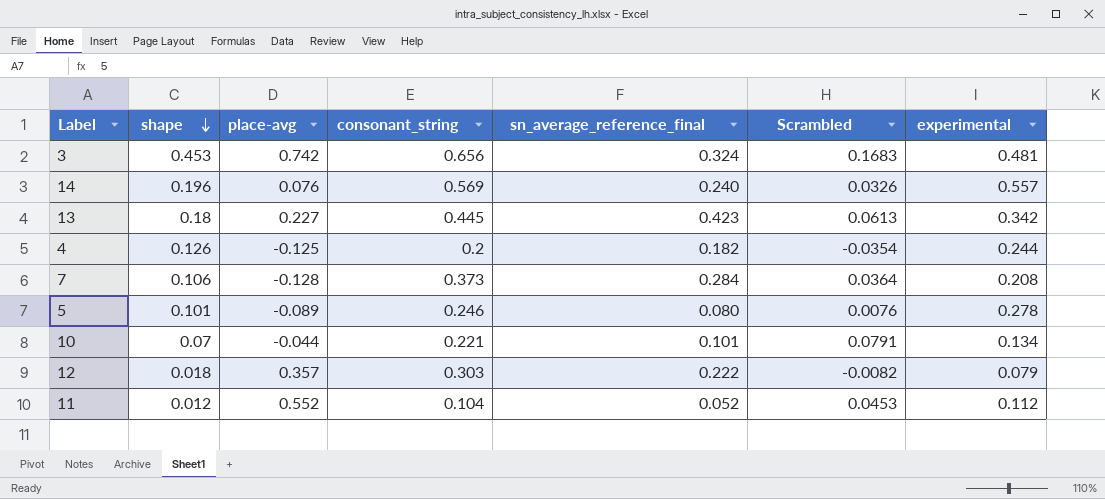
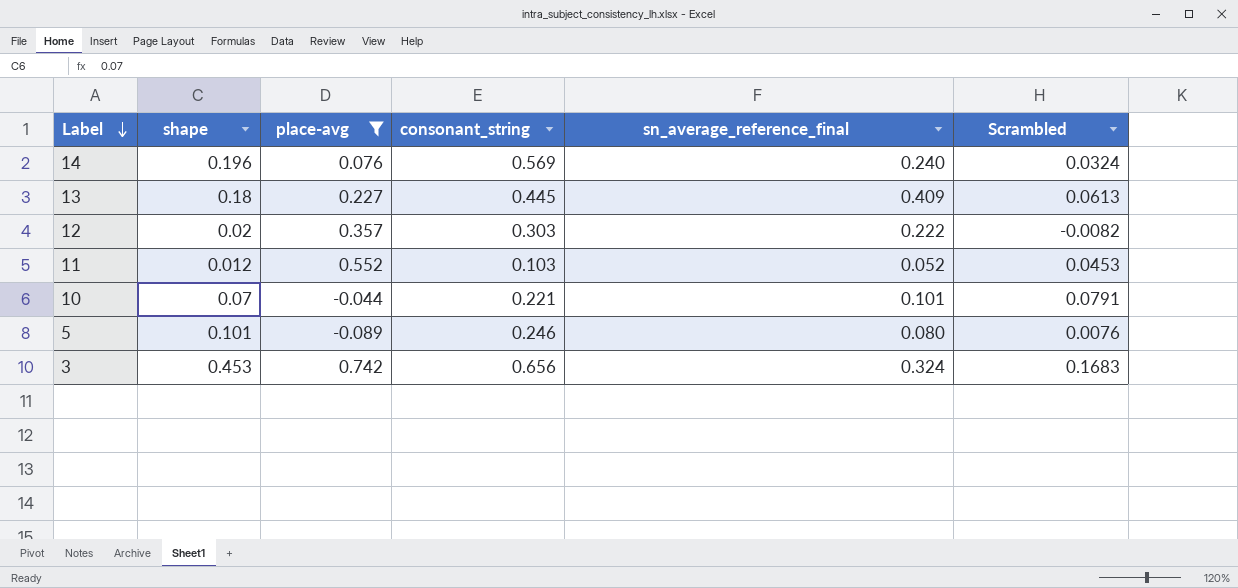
filter: none -> place-avg >= -0.089
row order: shape descending -> Label descending
column experimental | position: 7 -> none
14 | Scrambled: 0.0326 -> 0.0324
13 | sn_average_reference_final: 0.423 -> 0.409
12 | shape: 0.018 -> 0.02
11 | consonant_string: 0.104 -> 0.103

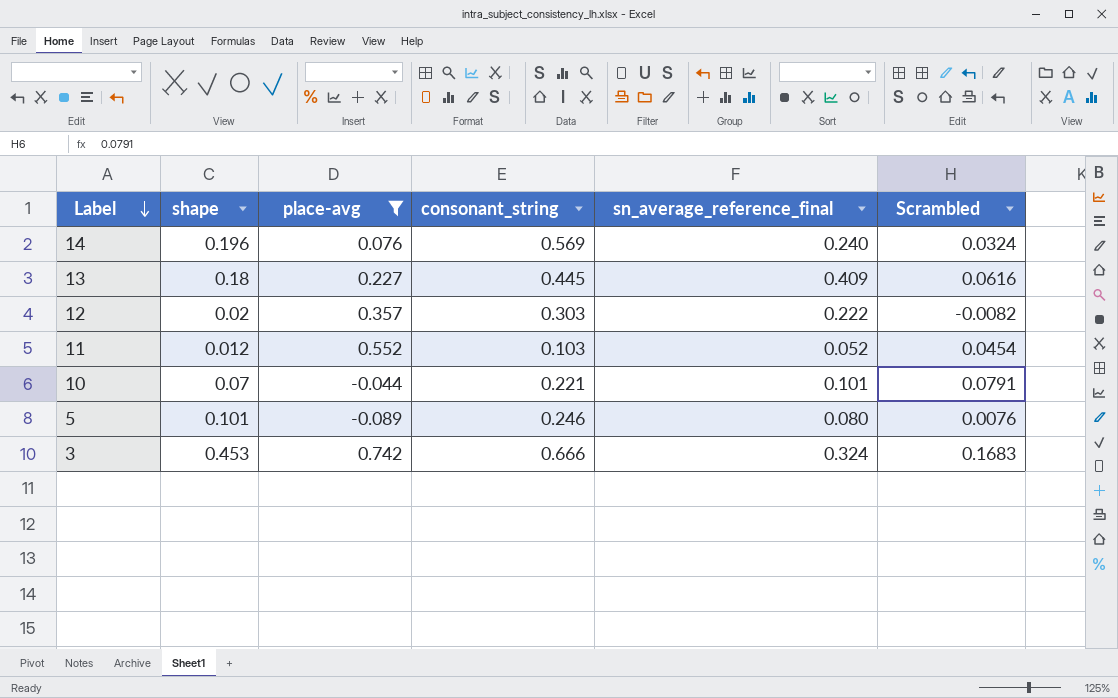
13 | Scrambled: 0.0613 -> 0.0616
11 | Scrambled: 0.0453 -> 0.0454
3 | consonant_string: 0.656 -> 0.666

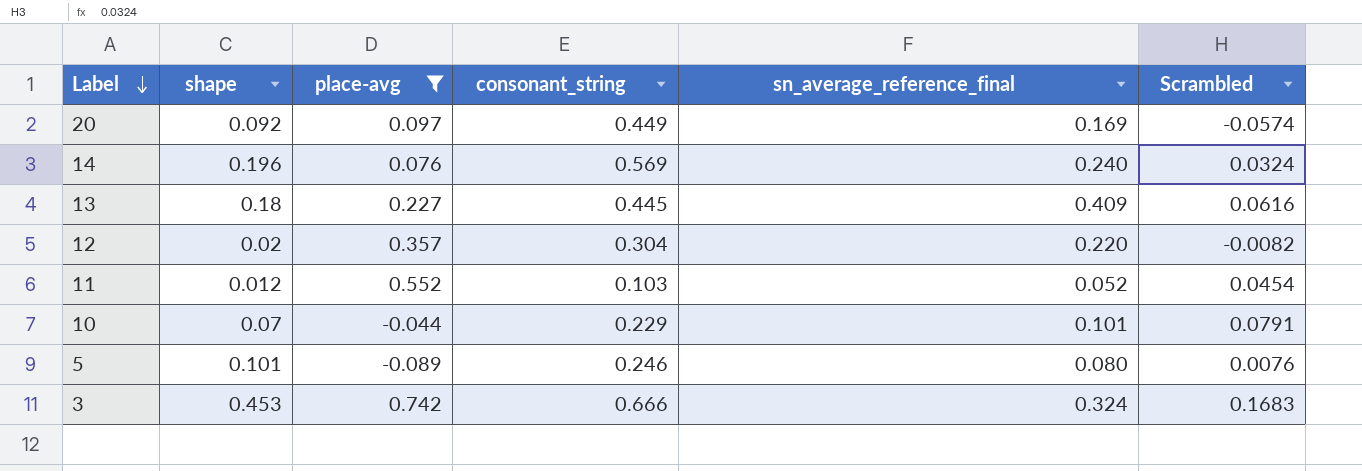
row 20: none -> 0.092 | 0.097 | 0.449 | 0.169 | -0.0574
12 | consonant_string: 0.303 -> 0.304
12 | sn_average_reference_final: 0.222 -> 0.220
10 | consonant_string: 0.221 -> 0.229

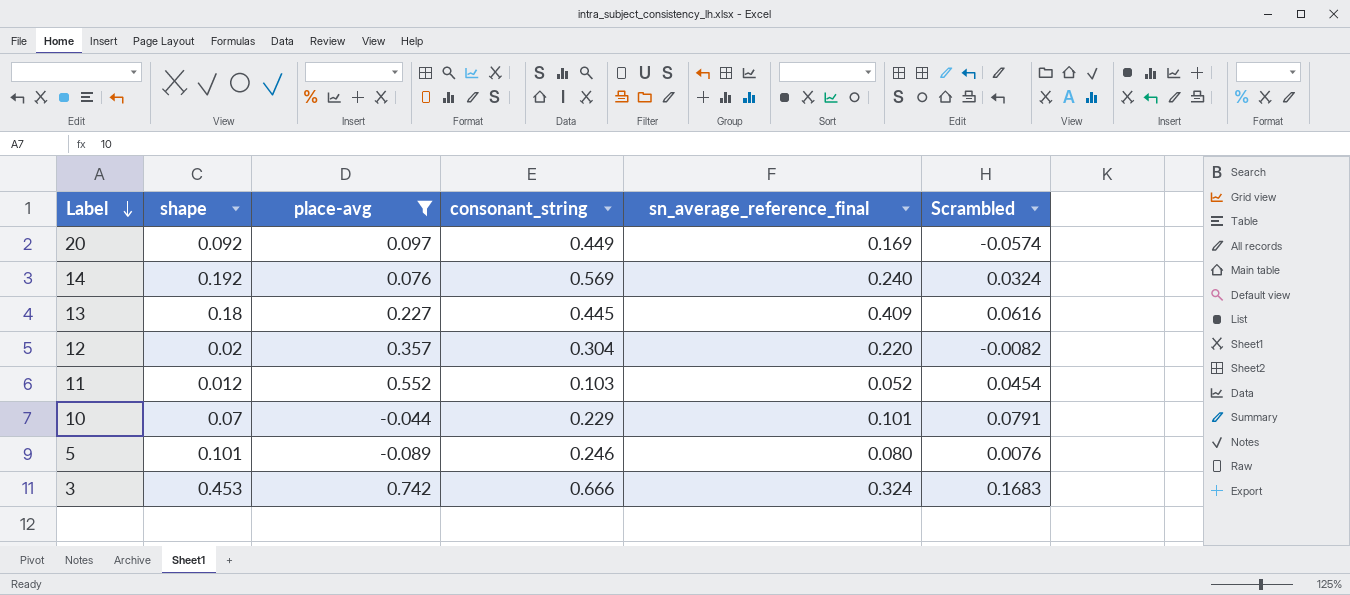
14 | shape: 0.196 -> 0.192

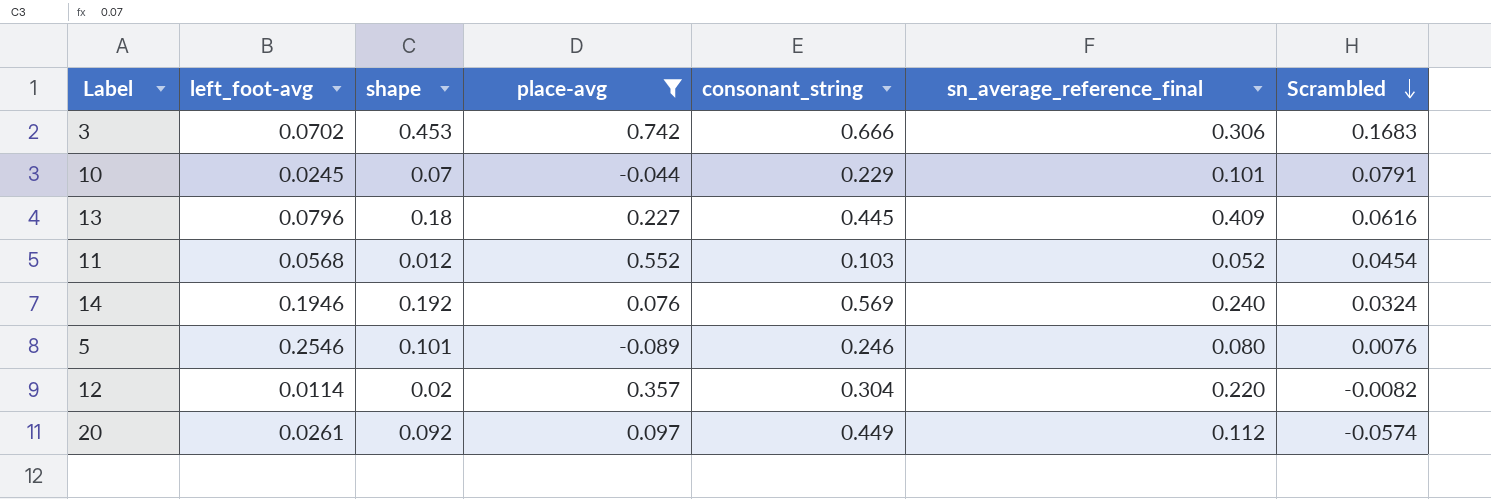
row order: Label descending -> Scrambled descending
column left_foot-avg | position: none -> 2
3 | sn_average_reference_final: 0.324 -> 0.306
20 | sn_average_reference_final: 0.169 -> 0.112

